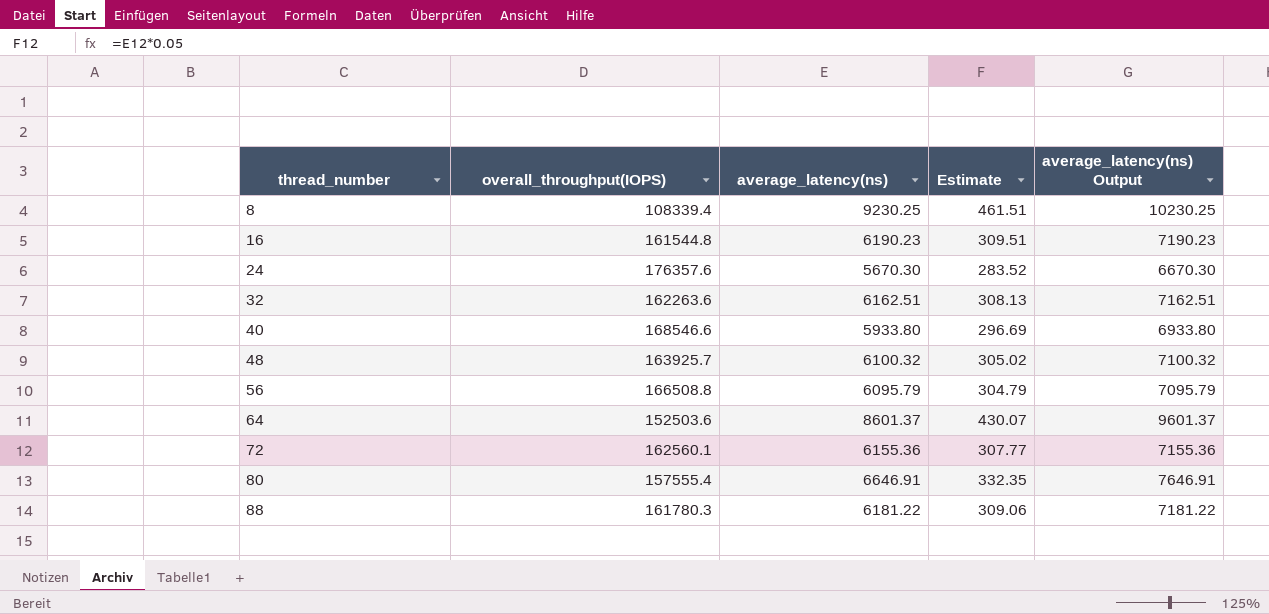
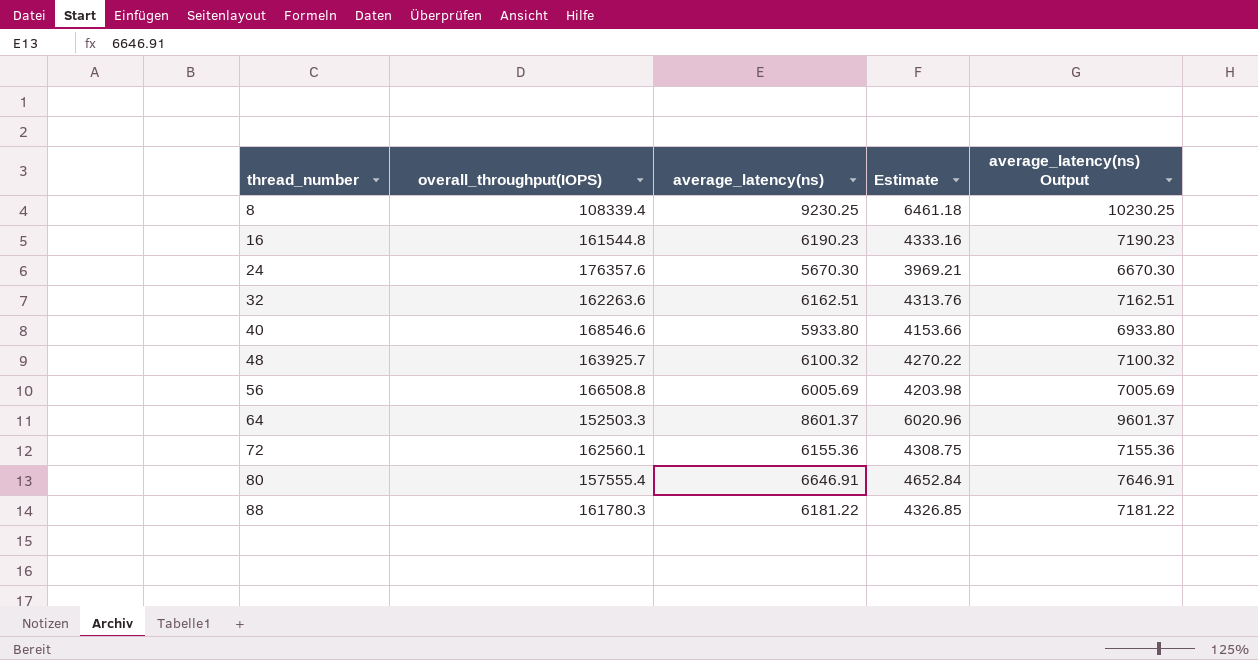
column Estimate | formula: [average_latency(ns)] * 0.05 -> [average_latency(ns)] * 0.7
56 | average_latency(ns): 6095.79 -> 6005.69
56 | average_latency(ns) Output: 7095.79 -> 7005.69
64 | overall_throughput(IOPS): 152503.6 -> 152503.3

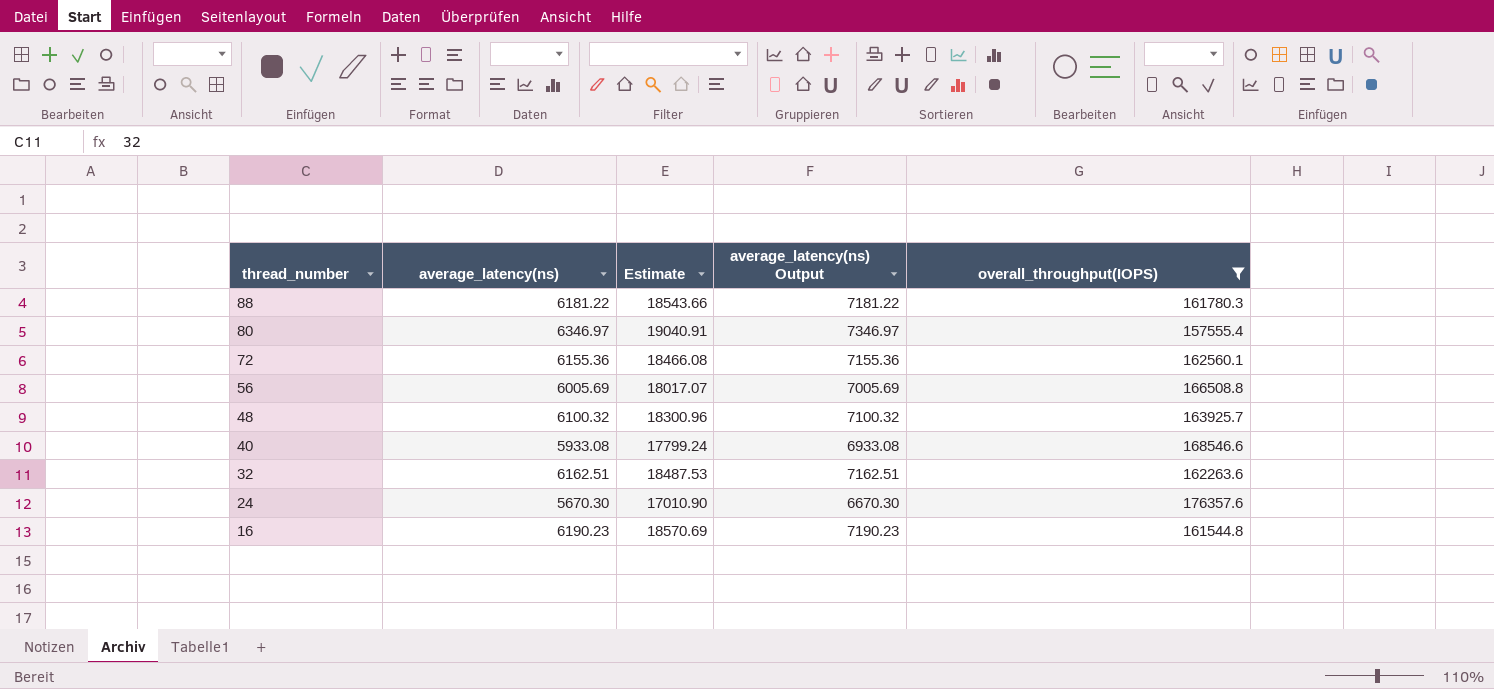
filter: none -> overall_throughput(IOPS) >= 157555.4
row order: thread_number ascending -> thread_number descending
column Estimate | formula: [average_latency(ns)] * 0.7 -> [average_latency(ns)] * 3
column overall_throughput(IOPS) | position: 2 -> 5
80 | average_latency(ns): 6646.91 -> 6346.97
80 | average_latency(ns) Output: 7646.91 -> 7346.97
40 | average_latency(ns): 5933.80 -> 5933.08
40 | average_latency(ns) Output: 6933.80 -> 6933.08

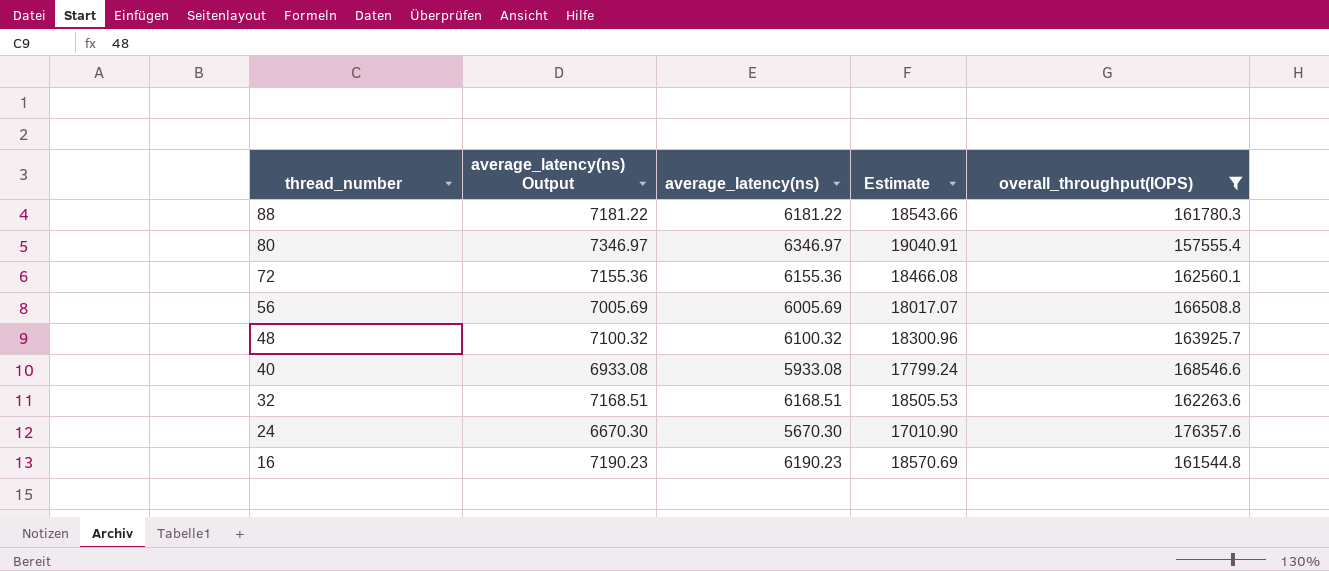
column average_latency(ns) Output | position: 4 -> 2
32 | average_latency(ns) Output: 7162.51 -> 7168.51
32 | average_latency(ns): 6162.51 -> 6168.51
32 | Estimate: 18487.53 -> 18505.53

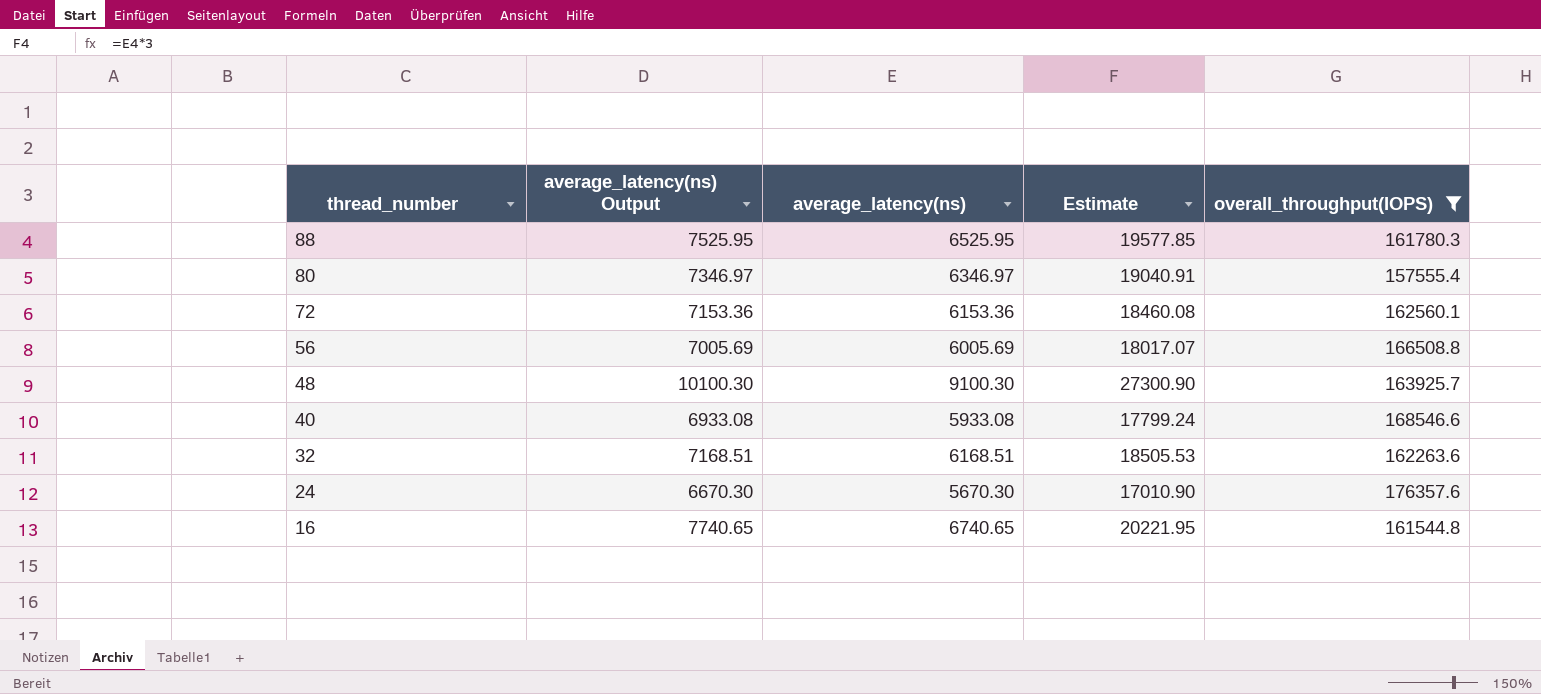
88 | average_latency(ns) Output: 7181.22 -> 7525.95
88 | average_latency(ns): 6181.22 -> 6525.95
88 | Estimate: 18543.66 -> 19577.85
72 | average_latency(ns) Output: 7155.36 -> 7153.36
72 | average_latency(ns): 6155.36 -> 6153.36
72 | Estimate: 18466.08 -> 18460.08
48 | average_latency(ns) Output: 7100.32 -> 10100.30
48 | average_latency(ns): 6100.32 -> 9100.30
48 | Estimate: 18300.96 -> 27300.90
16 | average_latency(ns) Output: 7190.23 -> 7740.65
16 | average_latency(ns): 6190.23 -> 6740.65
16 | Estimate: 18570.69 -> 20221.95

